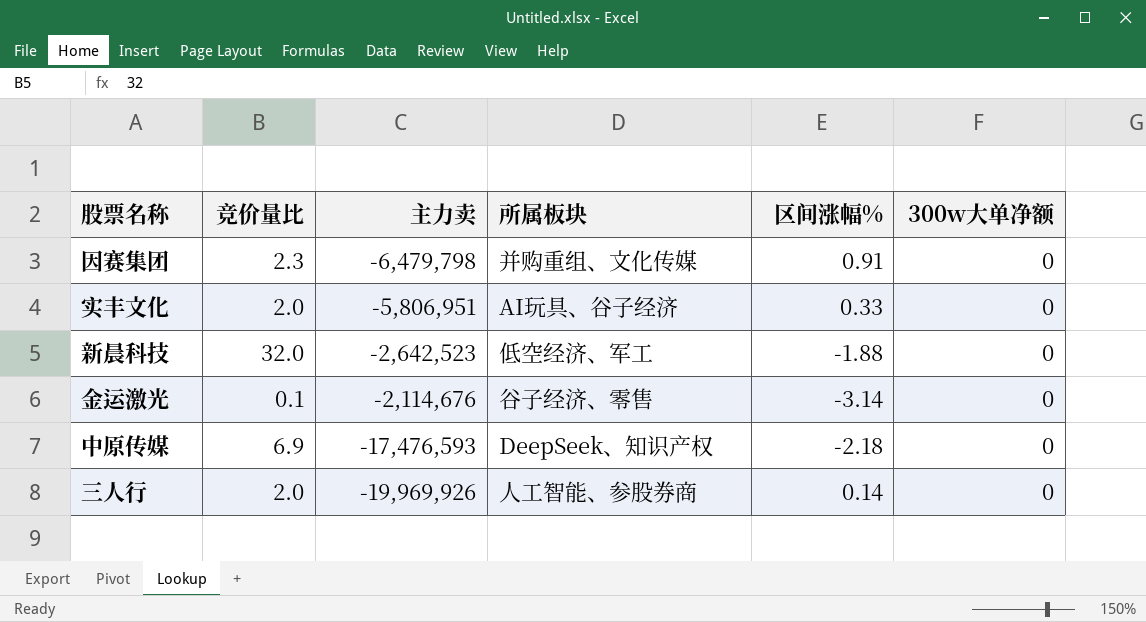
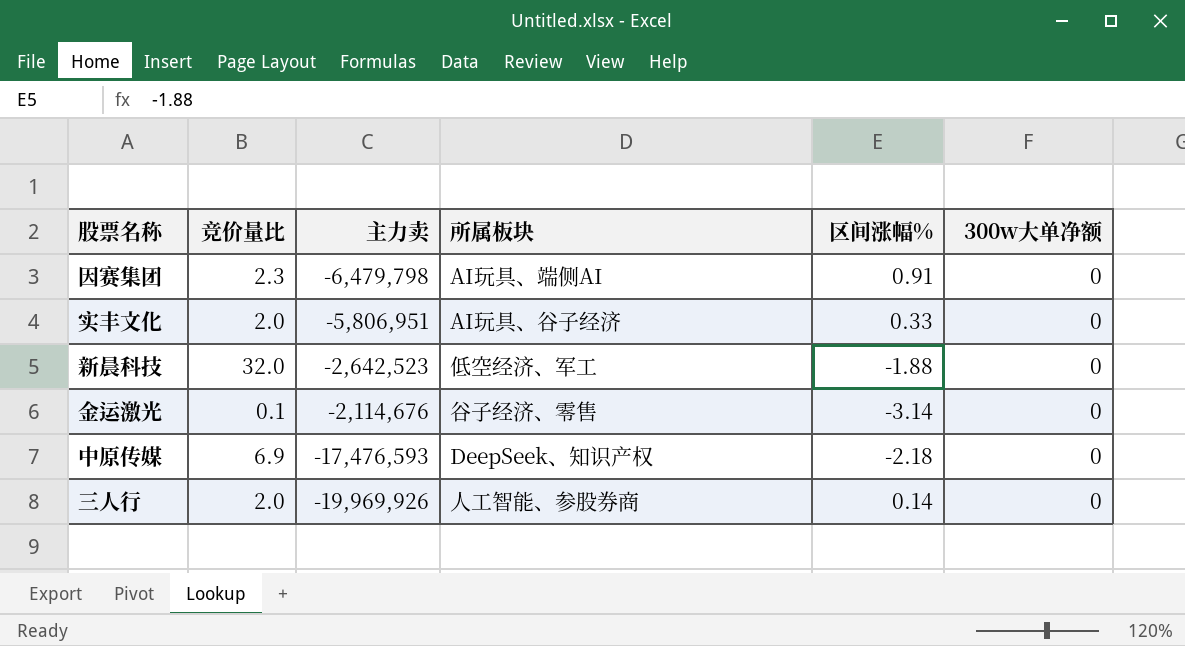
因赛集团 | 所属板块: 并购重组、文化传媒 -> AI玩具、端侧AI

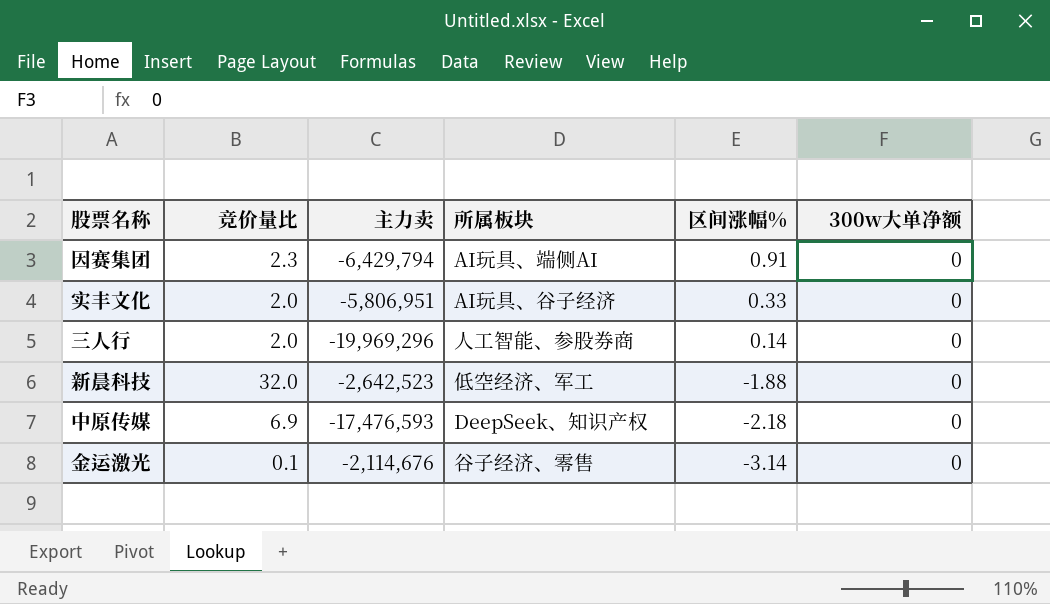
row order: none -> 区间涨幅% descending
因赛集团 | 主力卖: -6,479,798 -> -6,429,794
三人行 | 主力卖: -19,969,926 -> -19,969,296

